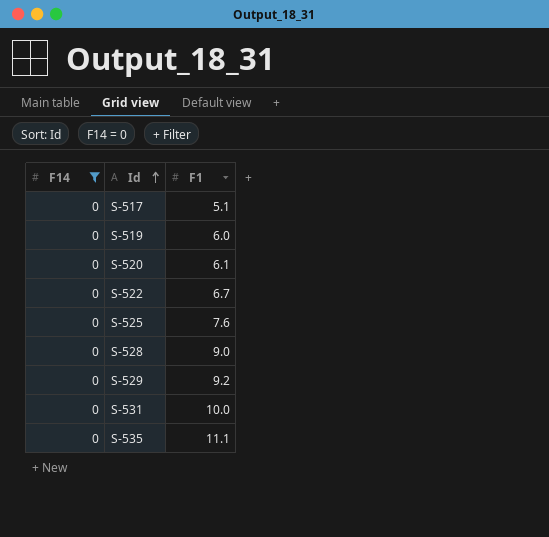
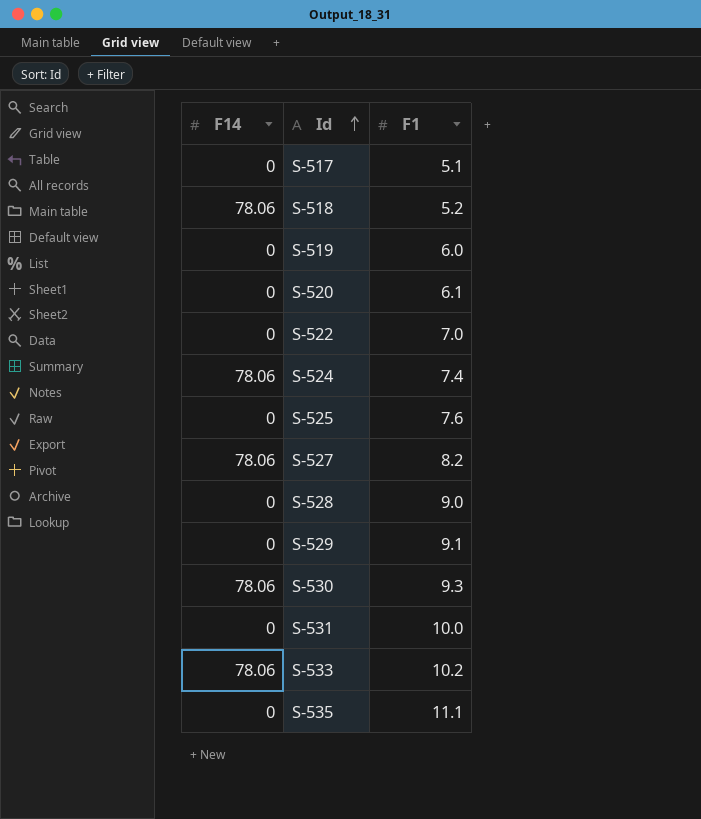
filter: F14 = 0 -> none
S-522 | F1: 6.7 -> 7.0
S-529 | F1: 9.2 -> 9.1

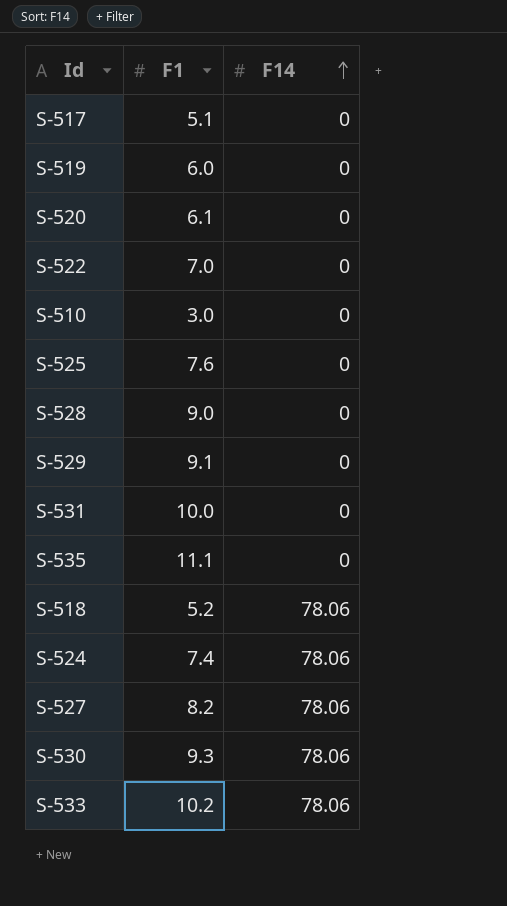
row order: Id ascending -> F14 ascending
column F14 | position: 1 -> 3
row S-510: none -> 3.0 | 0

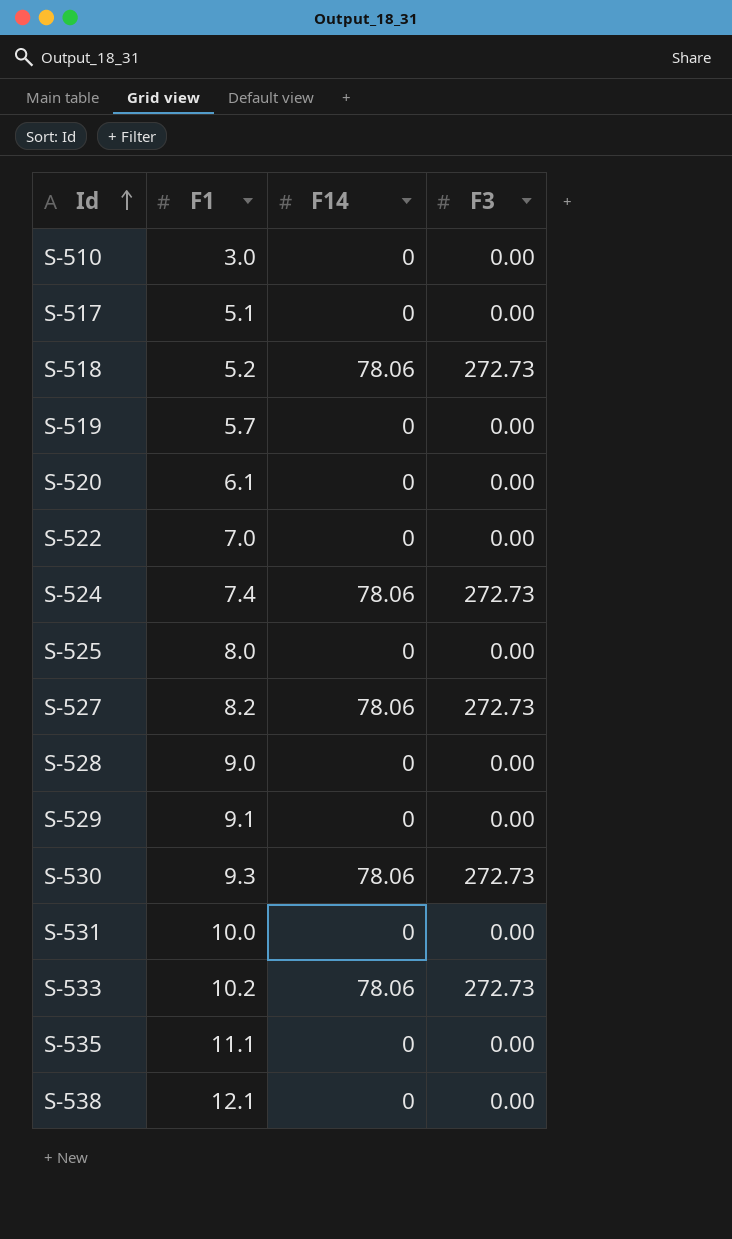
row order: F14 ascending -> Id ascending
column F3 | position: none -> 4
S-519 | F1: 6.0 -> 5.7
S-525 | F1: 7.6 -> 8.0
row S-538: none -> 12.1 | 0 | 0.00

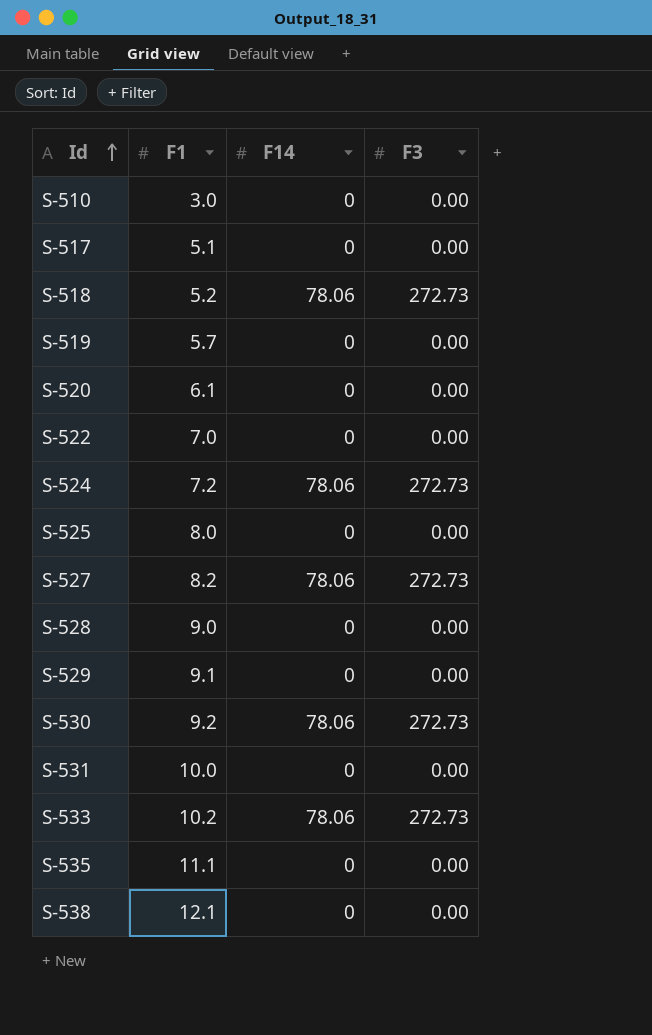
S-524 | F1: 7.4 -> 7.2
S-530 | F1: 9.3 -> 9.2

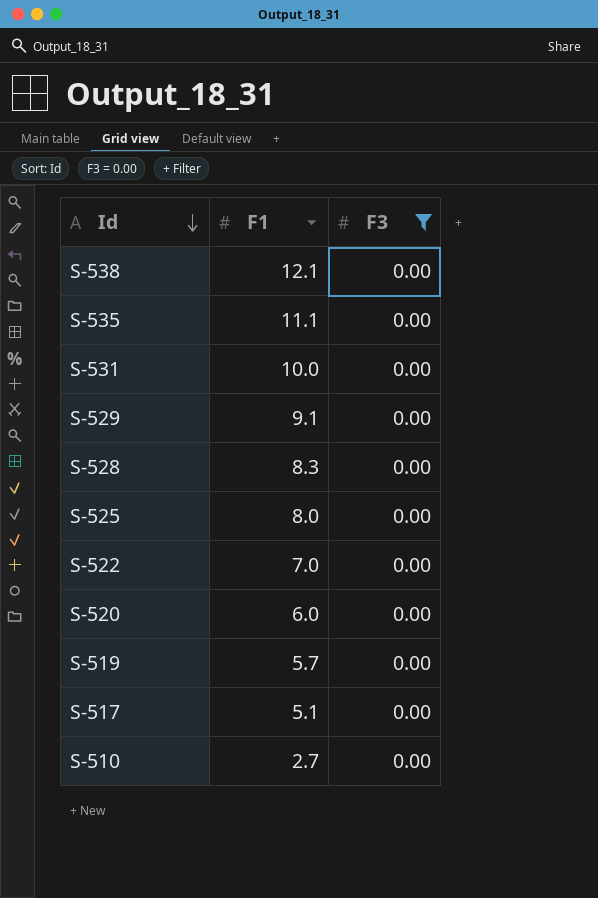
filter: none -> F3 = 0.00
row order: Id ascending -> Id descending
column F14 | position: 3 -> none
S-528 | F1: 9.0 -> 8.3
S-520 | F1: 6.1 -> 6.0
S-510 | F1: 3.0 -> 2.7

